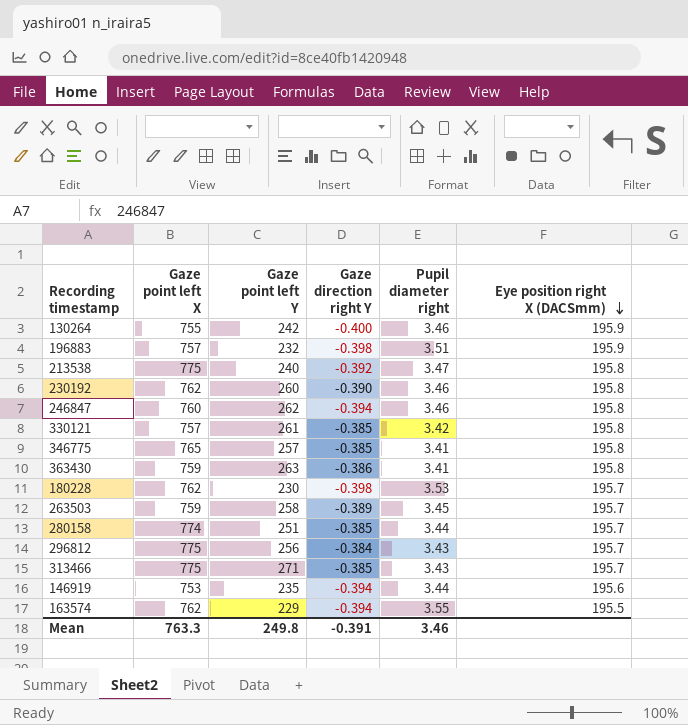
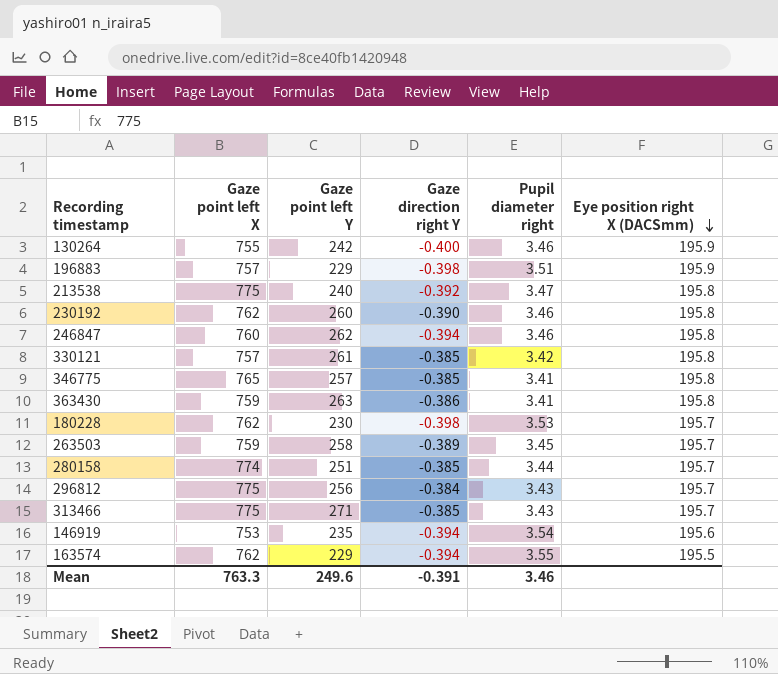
196883 | Gaze point left Y: 232 -> 229
146919 | Pupil diameter right: 3.44 -> 3.54
Mean | Gaze point left Y: 249.8 -> 249.6

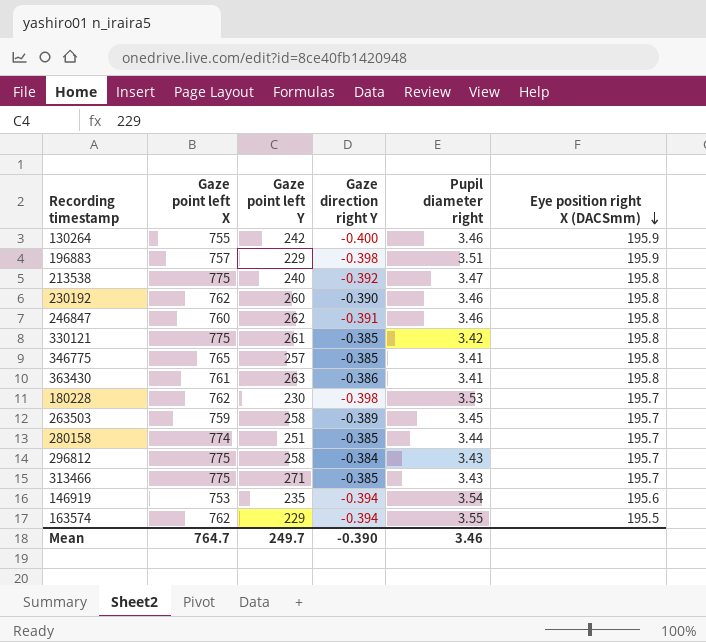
246847 | Gaze direction right Y: -0.394 -> -0.391
330121 | Gaze point left X: 757 -> 775
363430 | Gaze point left X: 759 -> 761
296812 | Gaze point left Y: 256 -> 258
Mean | Gaze point left X: 763.3 -> 764.7
Mean | Gaze point left Y: 249.6 -> 249.7
Mean | Gaze direction right Y: -0.391 -> -0.390

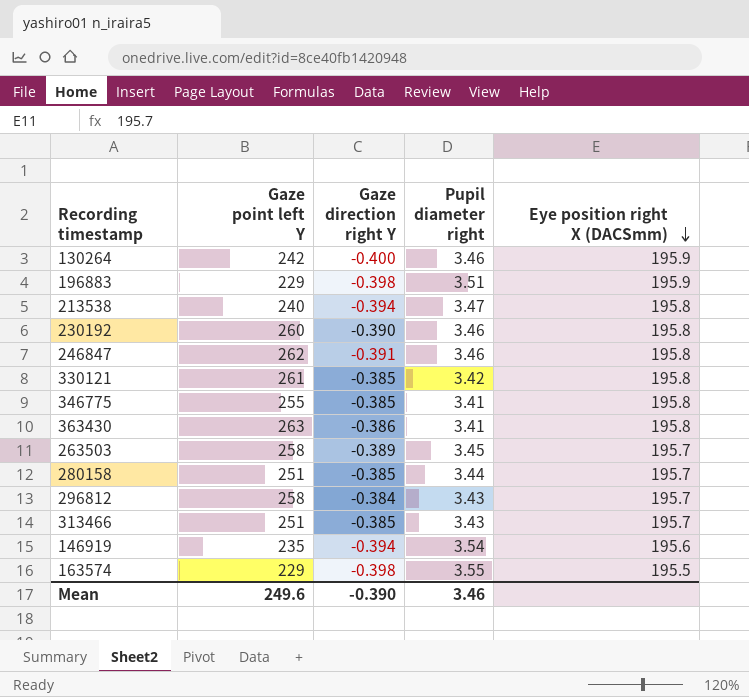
column Gaze point left X | position: 2 -> none
row 180228: 762 | 230 | -0.398 | 3.53 | 195.7 -> none
213538 | Gaze direction right Y: -0.392 -> -0.394
346775 | Gaze point left Y: 257 -> 255
313466 | Gaze point left Y: 271 -> 251
163574 | Gaze direction right Y: -0.394 -> -0.398
Mean | Gaze point left Y: 249.7 -> 249.6

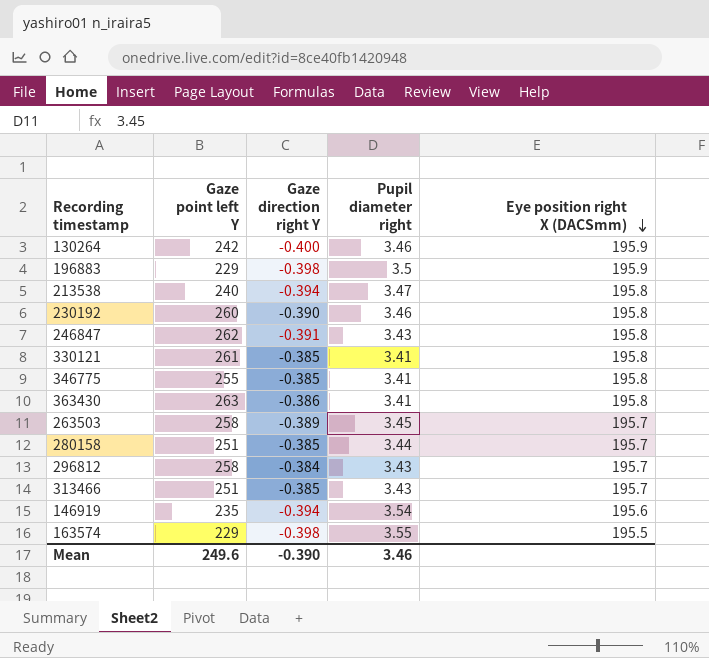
196883 | Pupil diameter right: 3.51 -> 3.5
246847 | Pupil diameter right: 3.46 -> 3.43
330121 | Pupil diameter right: 3.42 -> 3.41

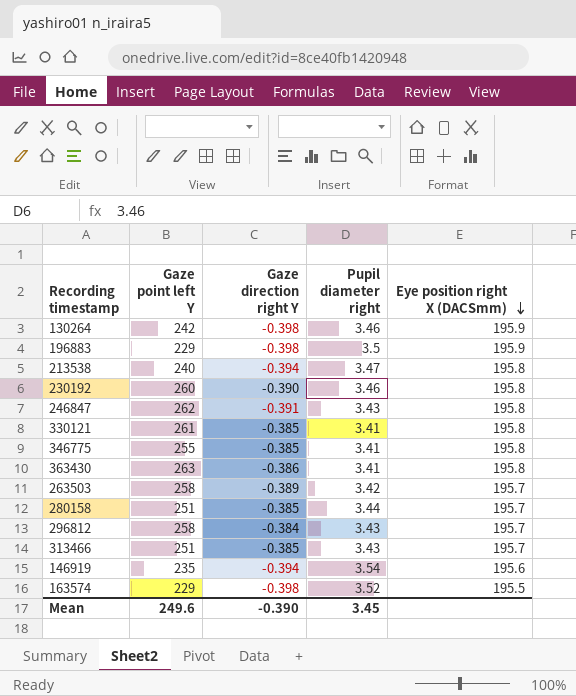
130264 | Gaze direction right Y: -0.400 -> -0.398
263503 | Pupil diameter right: 3.45 -> 3.42
163574 | Pupil diameter right: 3.55 -> 3.52
Mean | Pupil diameter right: 3.46 -> 3.45

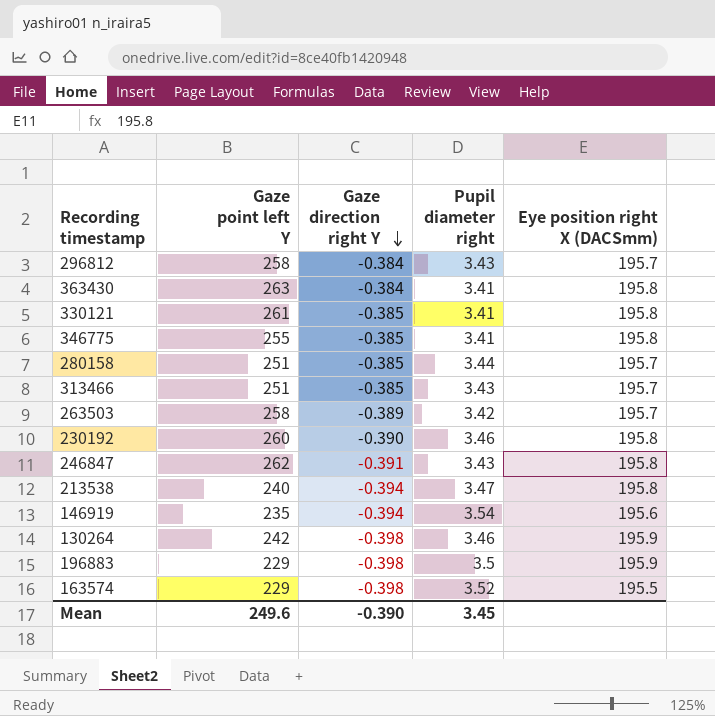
row order: Eye position right X (DACSmm) descending -> Gaze direction right Y descending
363430 | Gaze direction right Y: -0.386 -> -0.384

